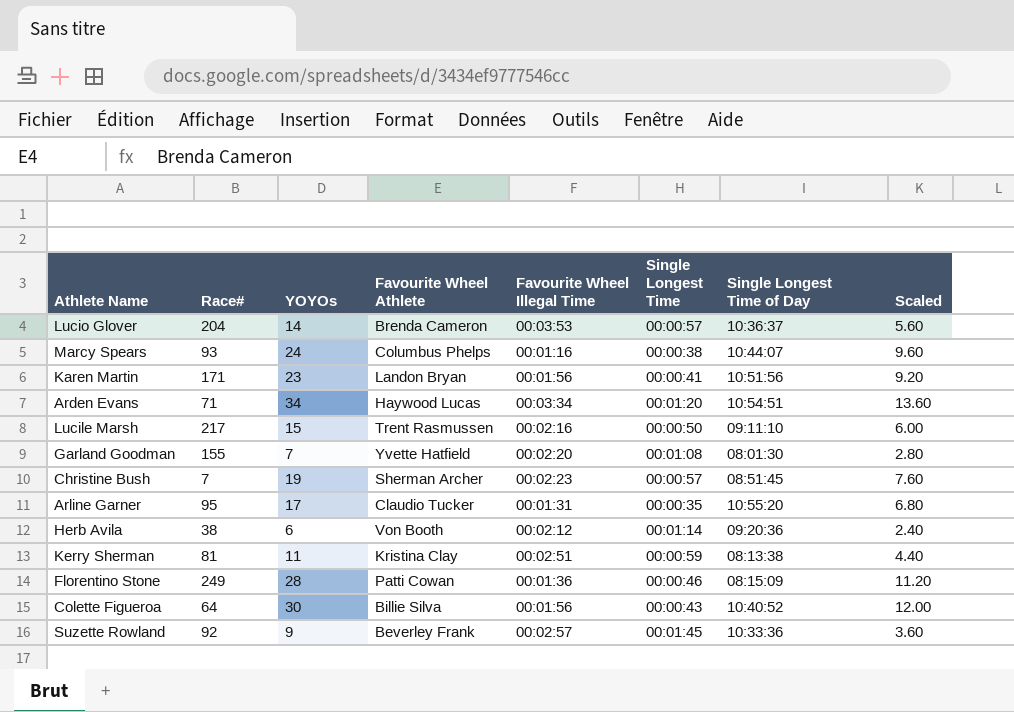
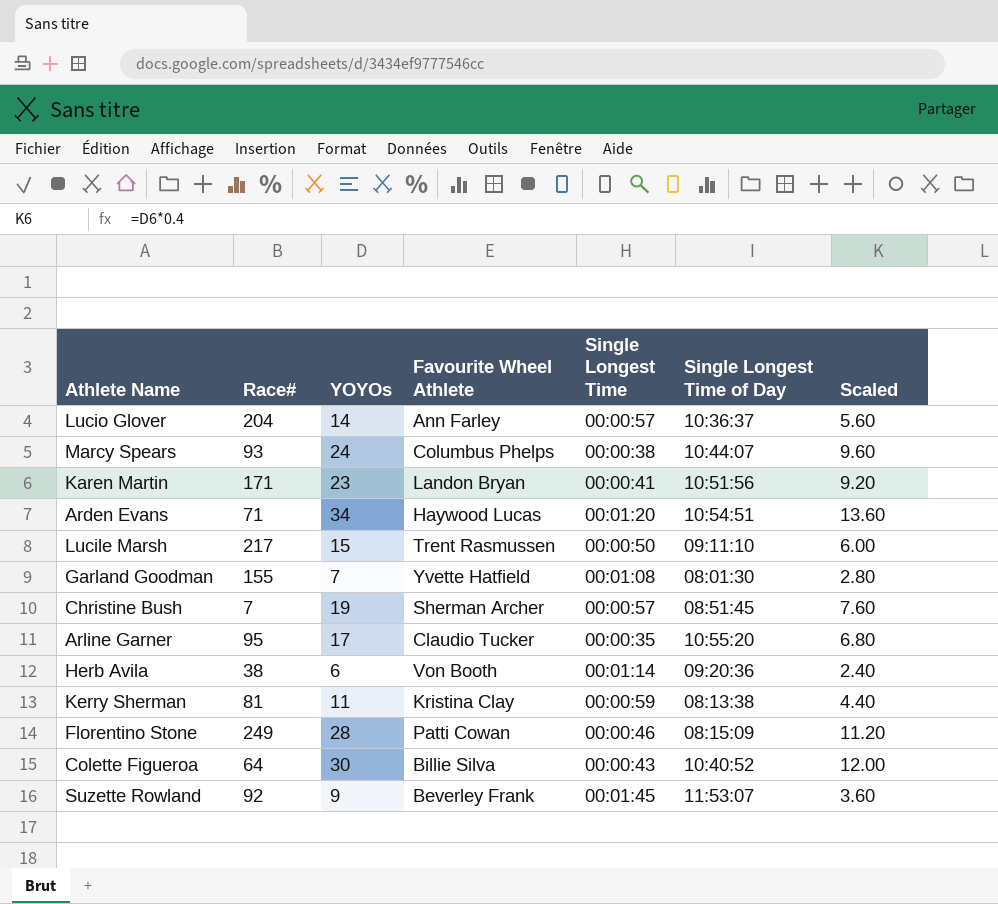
column Favourite Wheel Illegal Time | position: 5 -> none
Lucio Glover | Favourite Wheel Athlete: Brenda Cameron -> Ann Farley
Suzette Rowland | Single Longest Time of Day: 10:33:36 -> 11:53:07

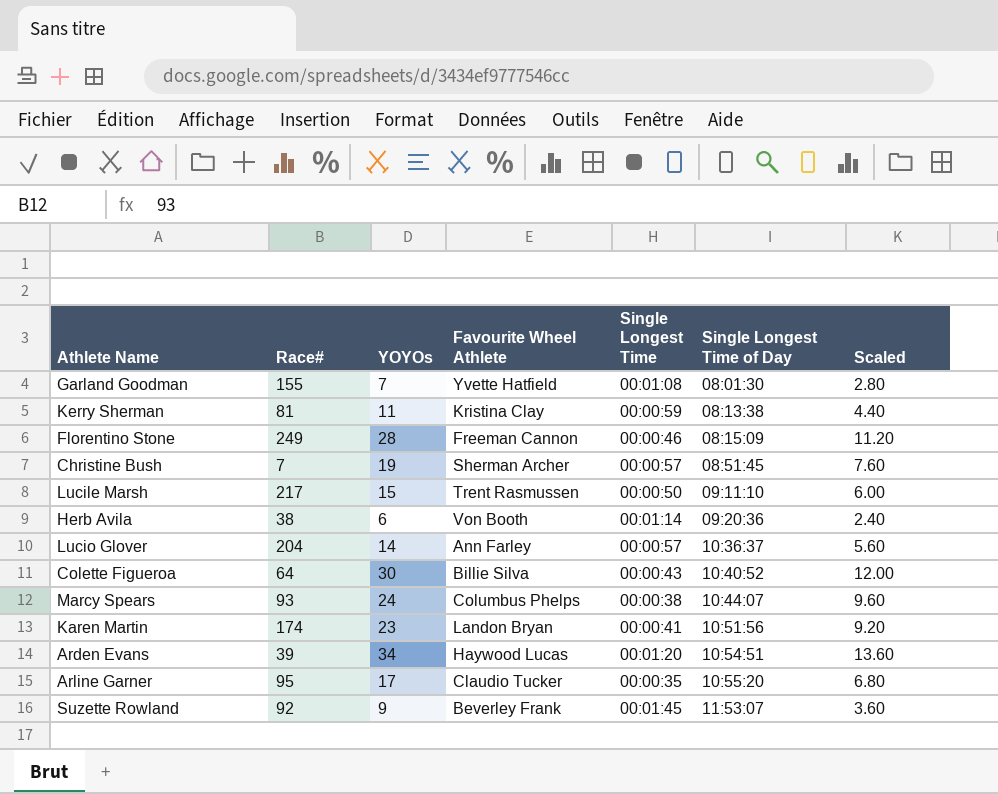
row order: none -> Single Longest Time of Day ascending
Florentino Stone | Favourite Wheel Athlete: Patti Cowan -> Freeman Cannon
Karen Martin | Race#: 171 -> 174
Arden Evans | Race#: 71 -> 39

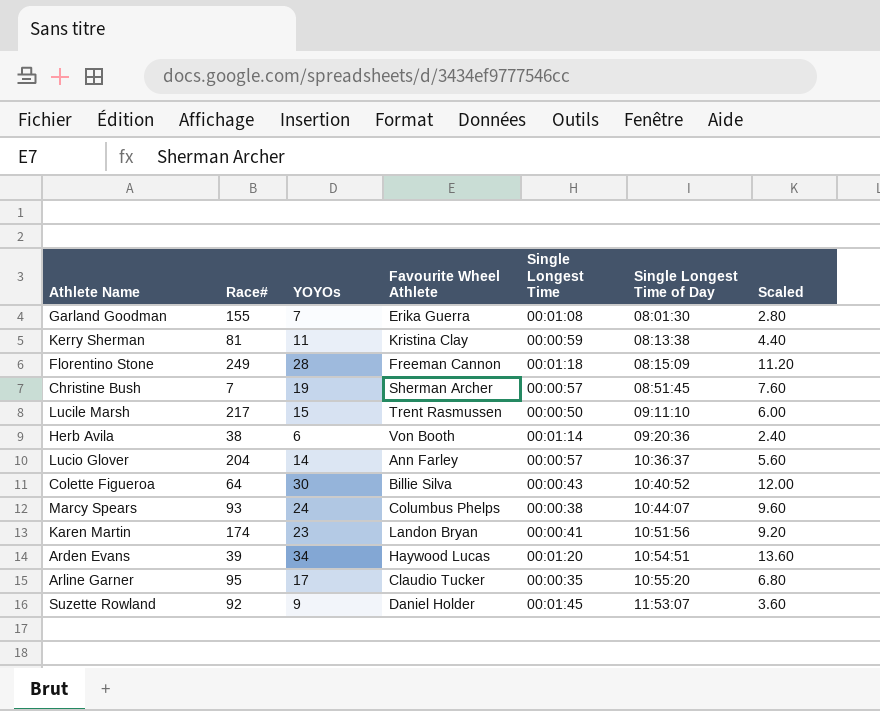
Garland Goodman | Favourite Wheel Athlete: Yvette Hatfield -> Erika Guerra
Florentino Stone | Single Longest Time: 00:00:46 -> 00:01:18
Suzette Rowland | Favourite Wheel Athlete: Beverley Frank -> Daniel Holder

